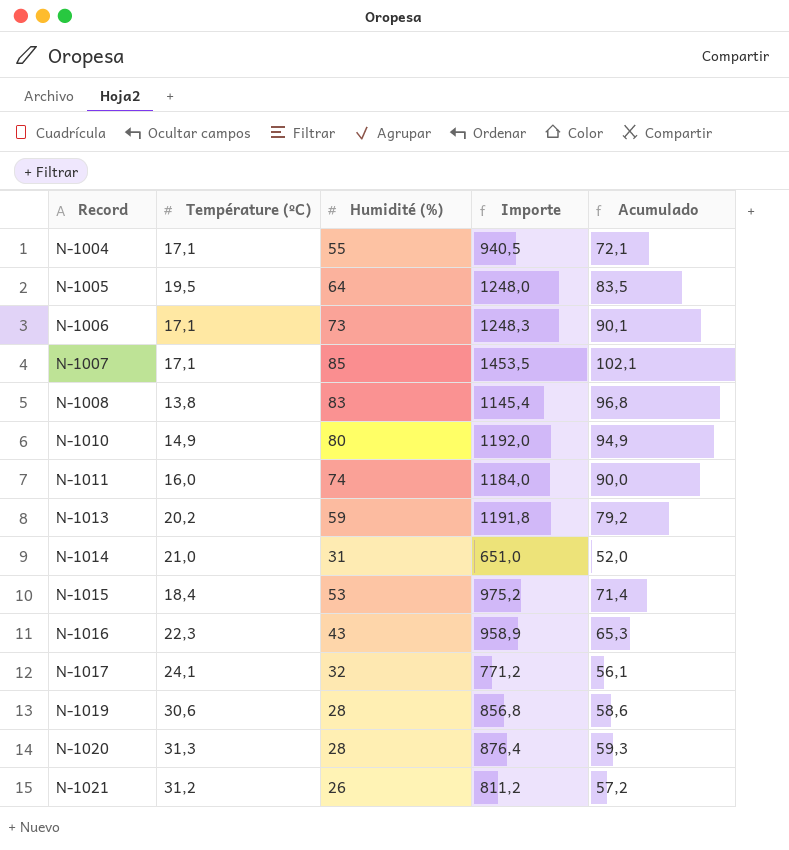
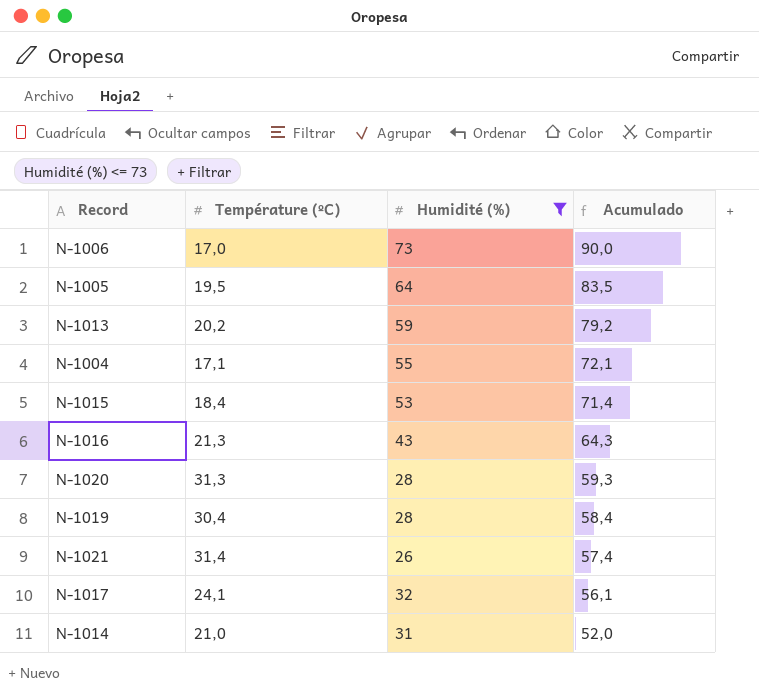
filter: none -> Humidité (%) <= 73
row order: Record ascending -> Acumulado descending
column Importe | formula: [Température (ºC)] * [Humidité (%)] -> none
N-1006 | Température (ºC): 17,1 -> 17,0
N-1006 | Acumulado: 90,1 -> 90,0
N-1016 | Température (ºC): 22,3 -> 21,3
N-1016 | Acumulado: 65,3 -> 64,3
N-1019 | Température (ºC): 30,6 -> 30,4
N-1019 | Acumulado: 58,6 -> 58,4
N-1021 | Température (ºC): 31,2 -> 31,4
N-1021 | Acumulado: 57,2 -> 57,4

